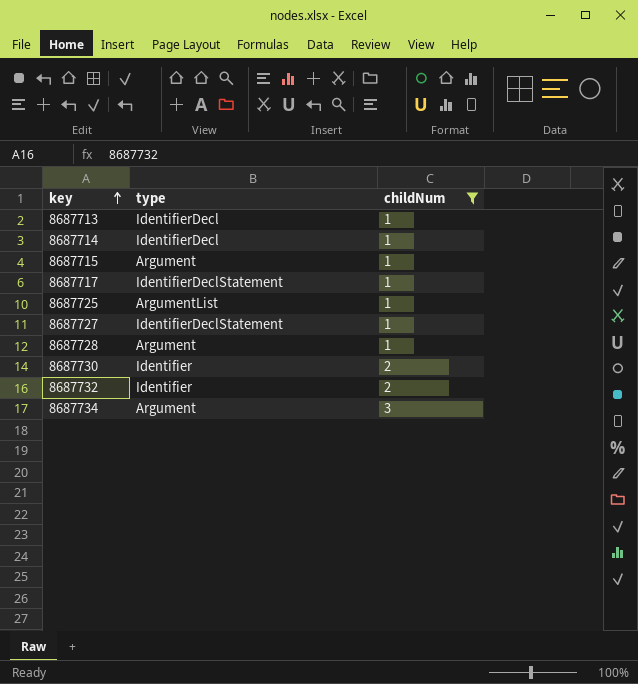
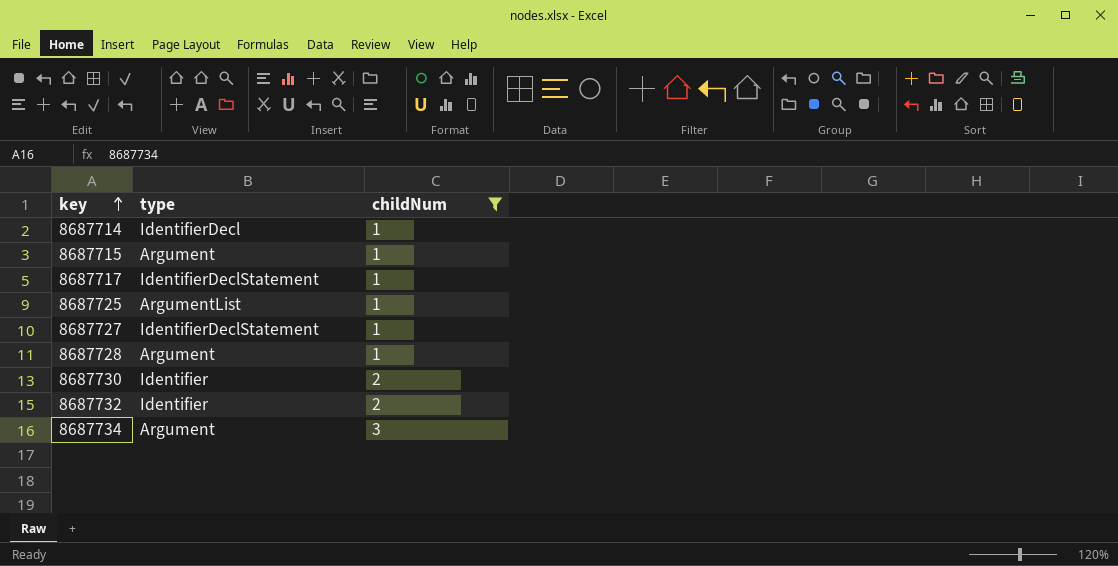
row 8687713: IdentifierDecl | 1 -> none

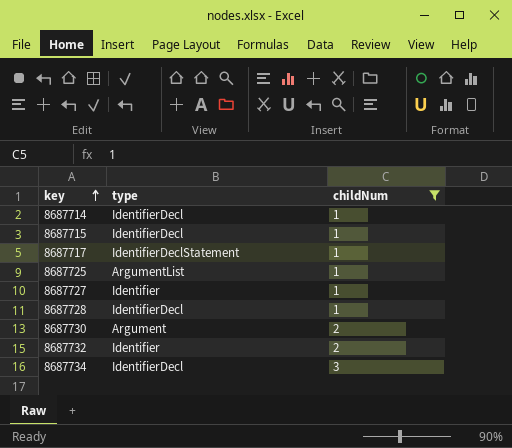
8687715 | type: Argument -> IdentifierDecl
8687727 | type: IdentifierDeclStatement -> Identifier
8687728 | type: Argument -> IdentifierDecl
8687730 | type: Identifier -> Argument
8687734 | type: Argument -> IdentifierDecl

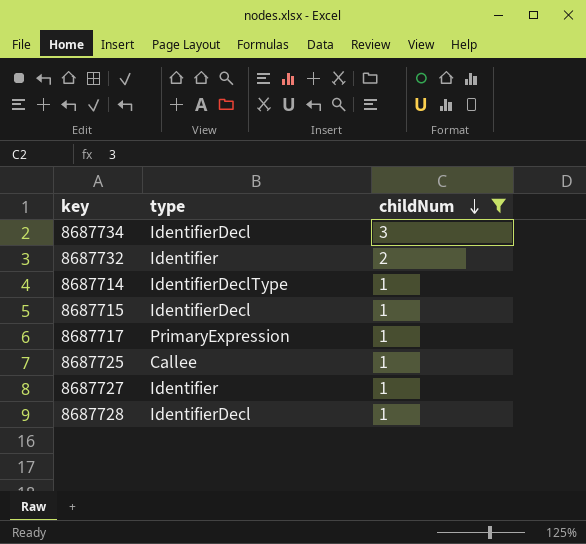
row order: key ascending -> childNum descending
row 8687730: Argument | 2 -> none
8687714 | type: IdentifierDecl -> IdentifierDeclType
8687717 | type: IdentifierDeclStatement -> PrimaryExpression
8687725 | type: ArgumentList -> Callee

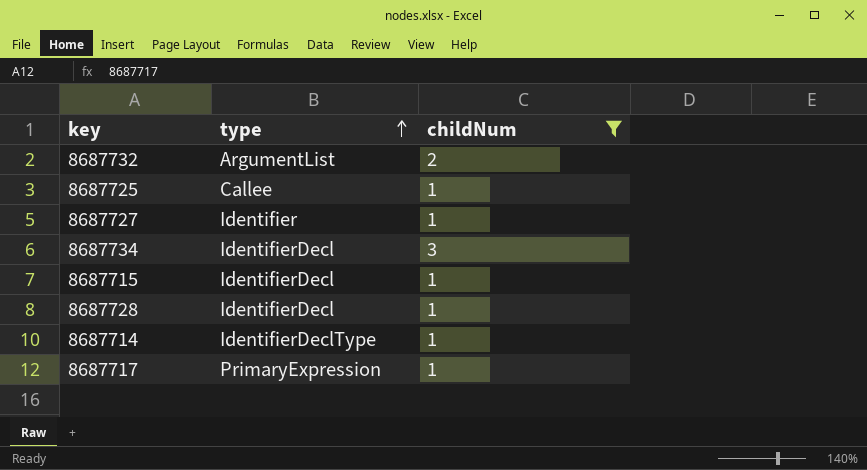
row order: childNum descending -> type ascending
8687732 | type: Identifier -> ArgumentList

